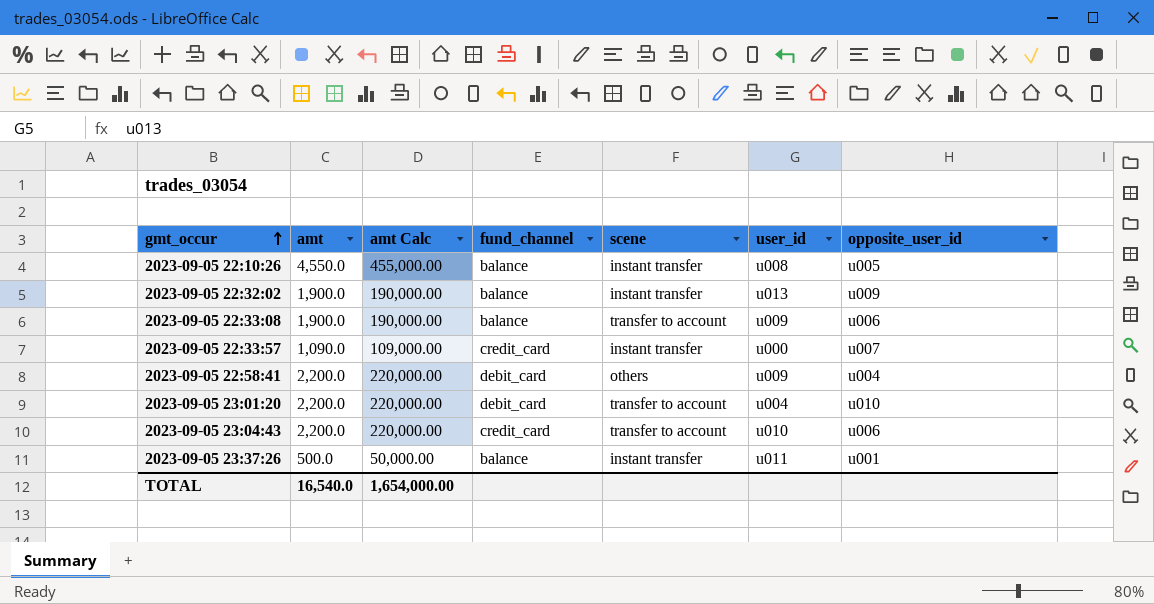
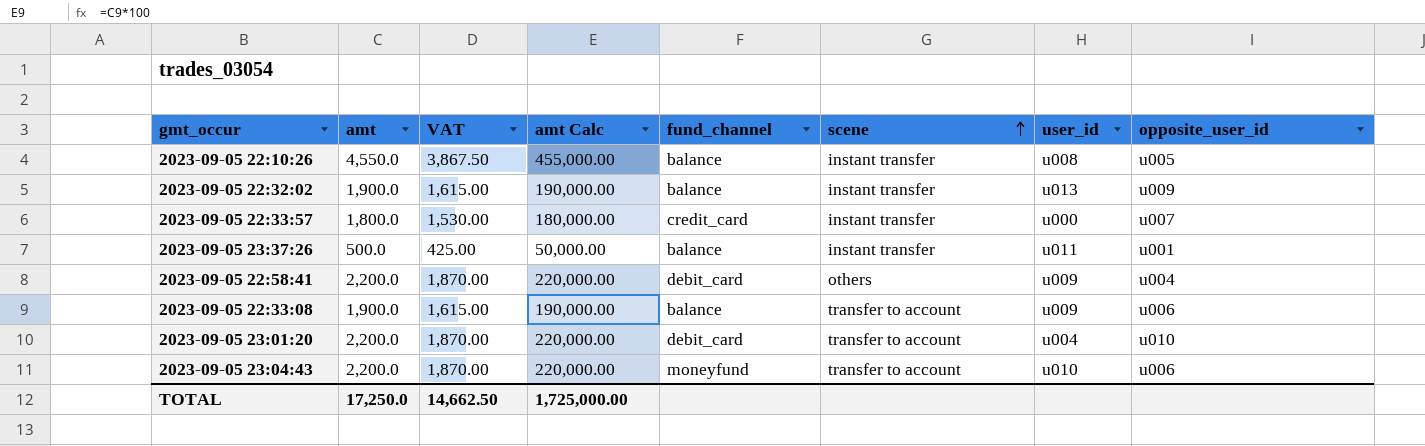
row order: gmt_occur ascending -> scene ascending
column VAT | formula: none -> [amt] * 0.85
2023-09-05 22:33:57 | amt: 1,090.0 -> 1,800.0
2023-09-05 22:33:57 | amt Calc: 109,000.00 -> 180,000.00
2023-09-05 23:04:43 | fund_channel: credit_card -> moneyfund
TOTAL | amt: 16,540.0 -> 17,250.0
TOTAL | amt Calc: 1,654,000.00 -> 1,725,000.00

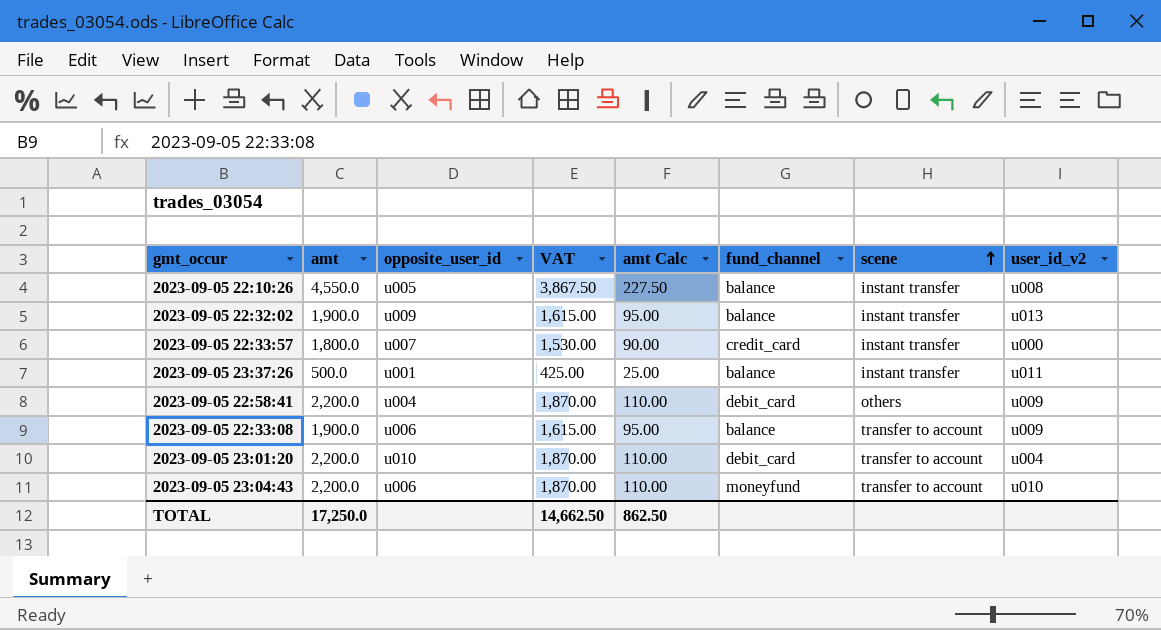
column opposite_user_id | position: 8 -> 3
column amt Calc | formula: [amt] * 100 -> [amt] * 0.05
column name: user_id -> user_id_v2
TOTAL | amt Calc: 1,725,000.00 -> 862.50

